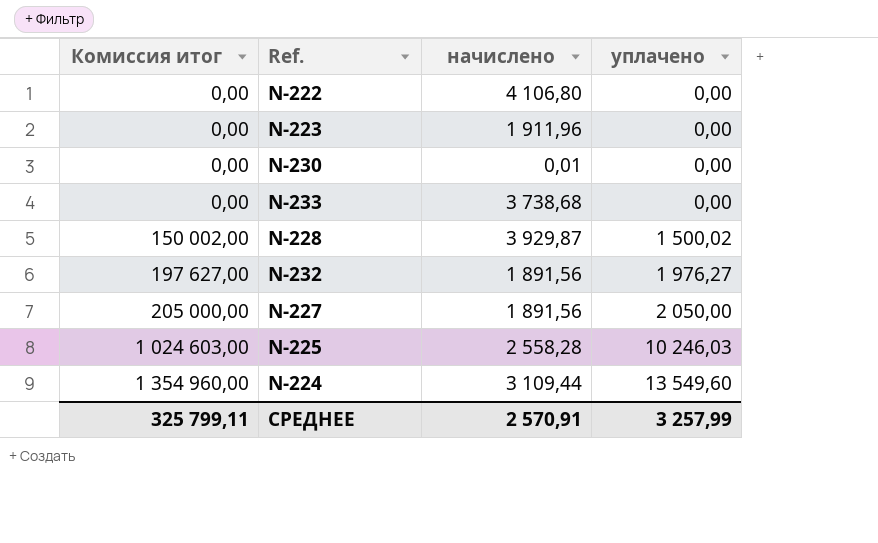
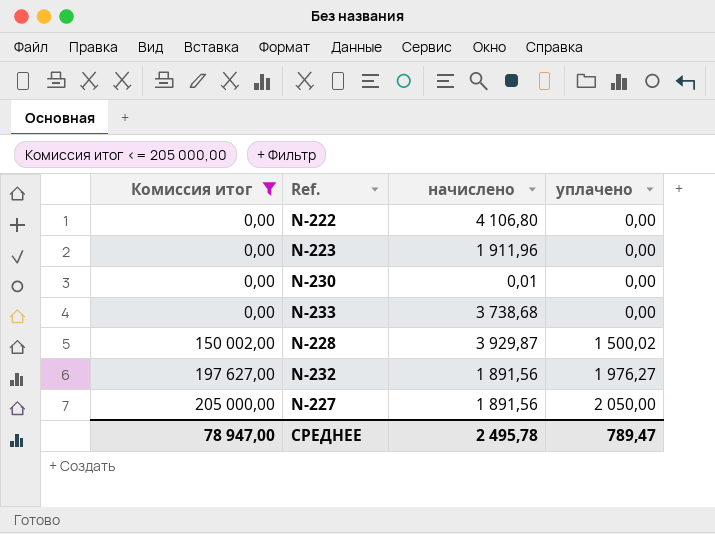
filter: none -> Комиссия итог <= 205 000,00
СРЕДНЕЕ | Комиссия итог: 325 799,11 -> 78 947,00
СРЕДНЕЕ | начислено: 2 570,91 -> 2 495,78
СРЕДНЕЕ | уплачено: 3 257,99 -> 789,47

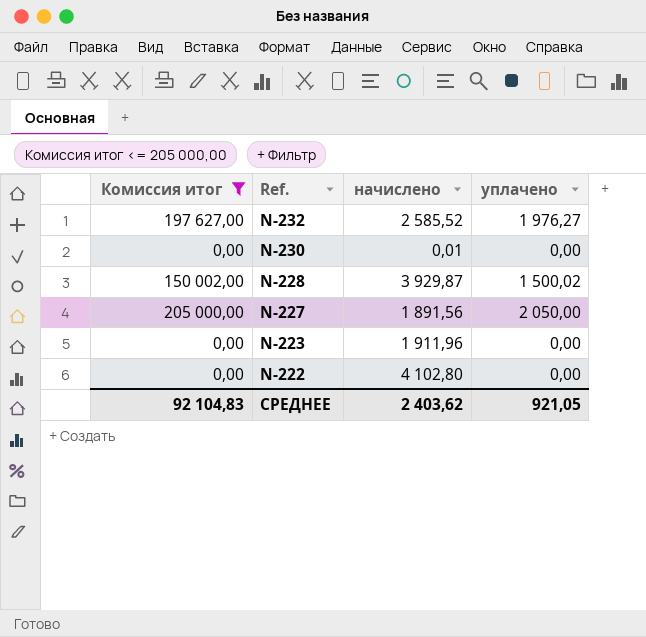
row order: Комиссия итог ascending -> Ref. descending
row N-233: 0,00 | 3 738,68 | 0,00 -> none
N-232 | начислено: 1 891,56 -> 2 585,52
N-222 | начислено: 4 106,80 -> 4 102,80
СРЕДНЕЕ | Комиссия итог: 78 947,00 -> 92 104,83
СРЕДНЕЕ | начислено: 2 495,78 -> 2 403,62
СРЕДНЕЕ | уплачено: 789,47 -> 921,05

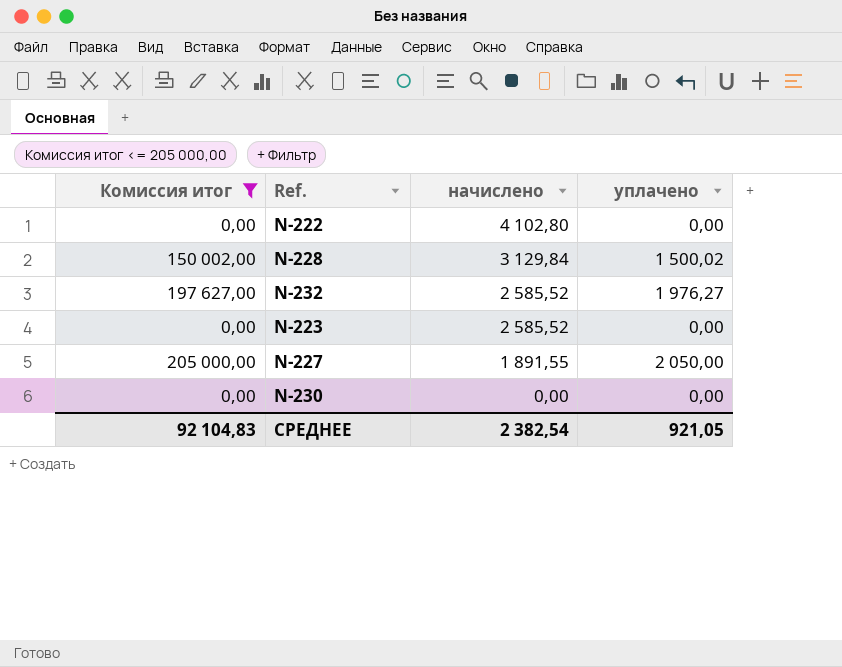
row order: Ref. descending -> начислено descending
N-228 | начислено: 3 929,87 -> 3 129,84
N-223 | начислено: 1 911,96 -> 2 585,52
N-227 | начислено: 1 891,56 -> 1 891,55
N-230 | начислено: 0,01 -> 0,00
СРЕДНЕЕ | начислено: 2 403,62 -> 2 382,54

